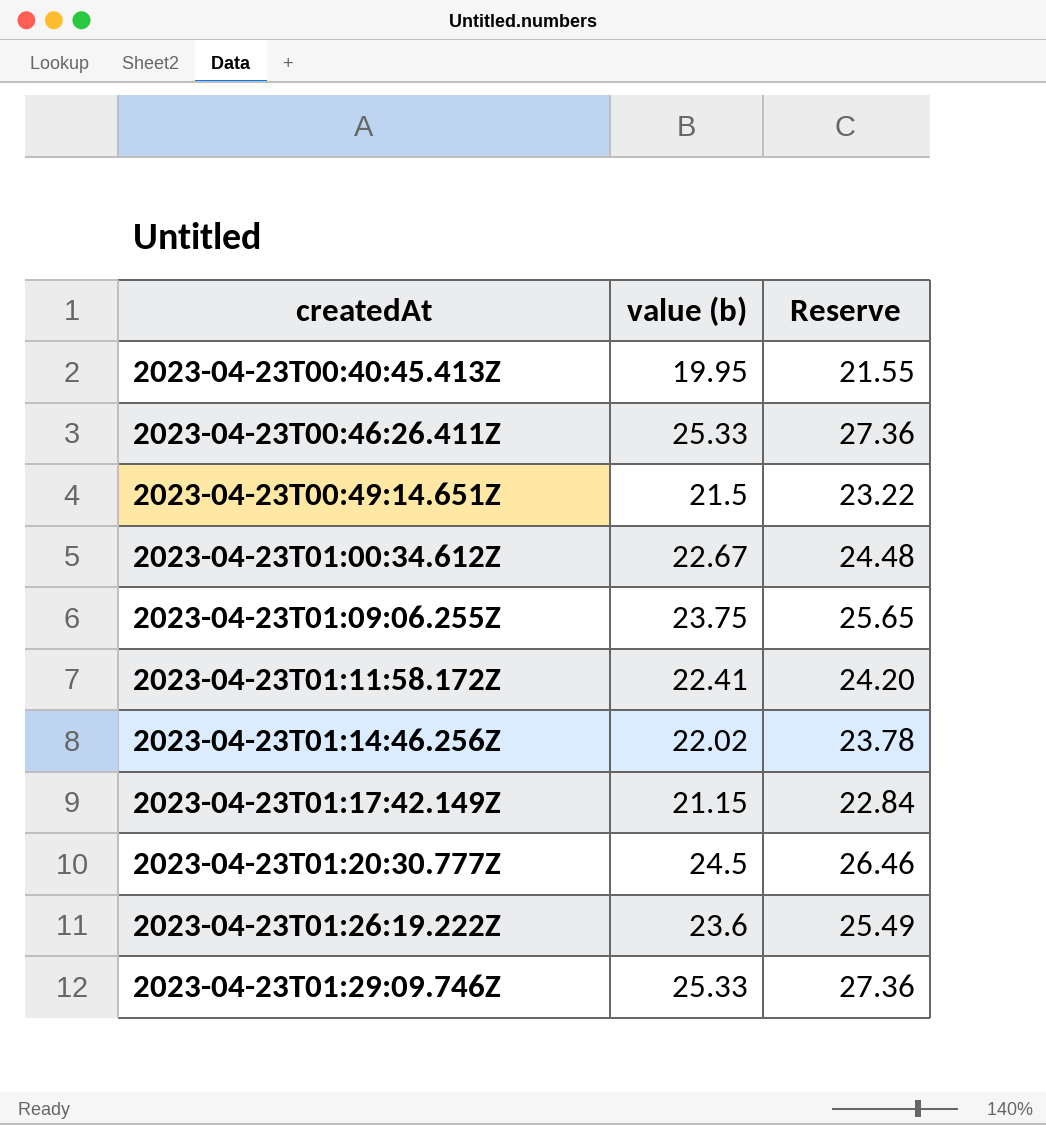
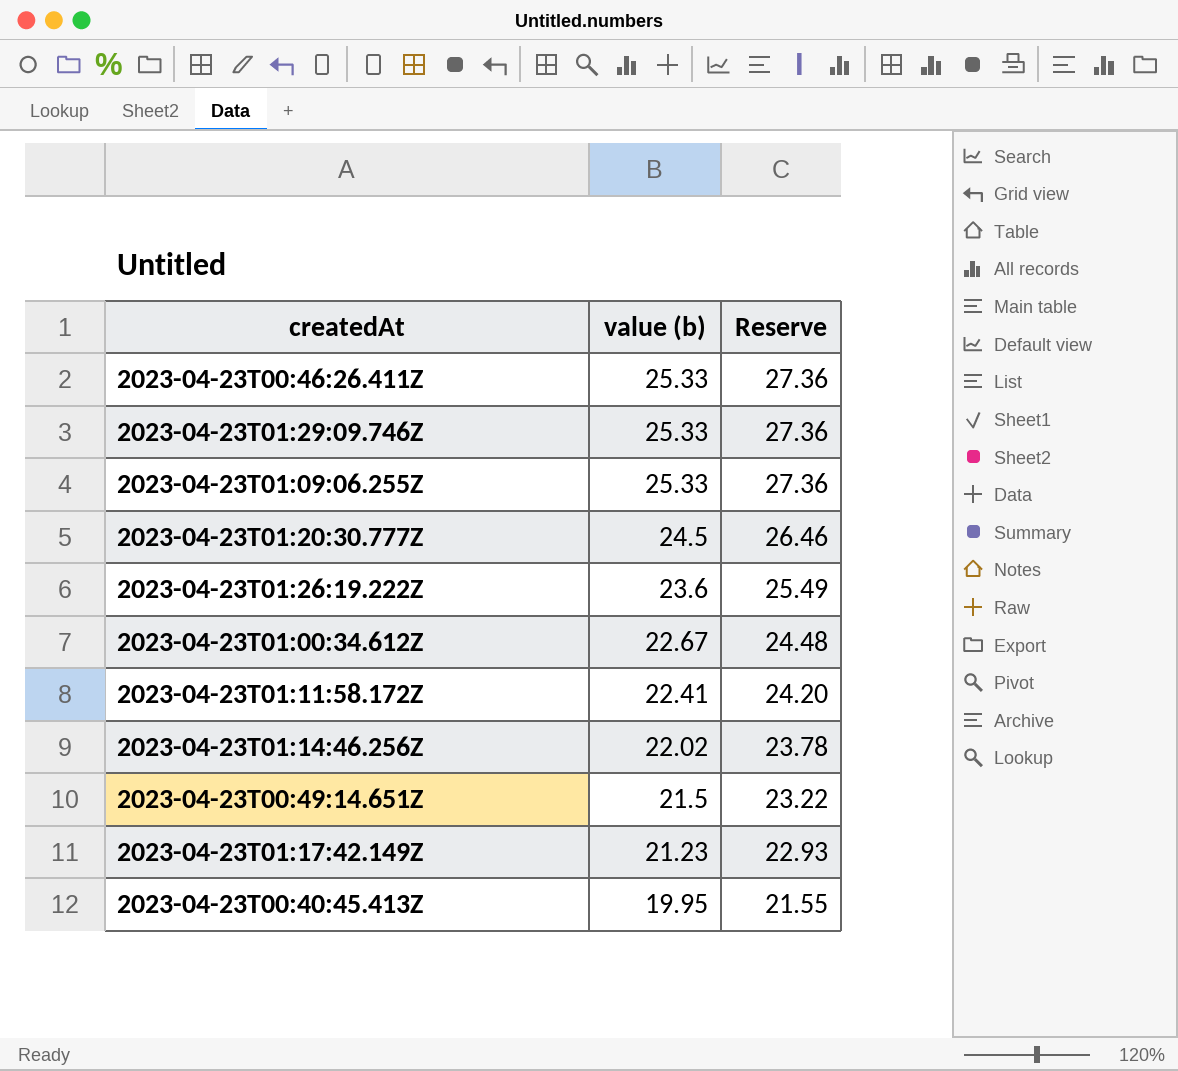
row order: createdAt ascending -> value (b) descending
2023-04-23T01:09:06.255Z | value (b): 23.75 -> 25.33
2023-04-23T01:09:06.255Z | Reserve: 25.65 -> 27.36
2023-04-23T01:17:42.149Z | value (b): 21.15 -> 21.23
2023-04-23T01:17:42.149Z | Reserve: 22.84 -> 22.93

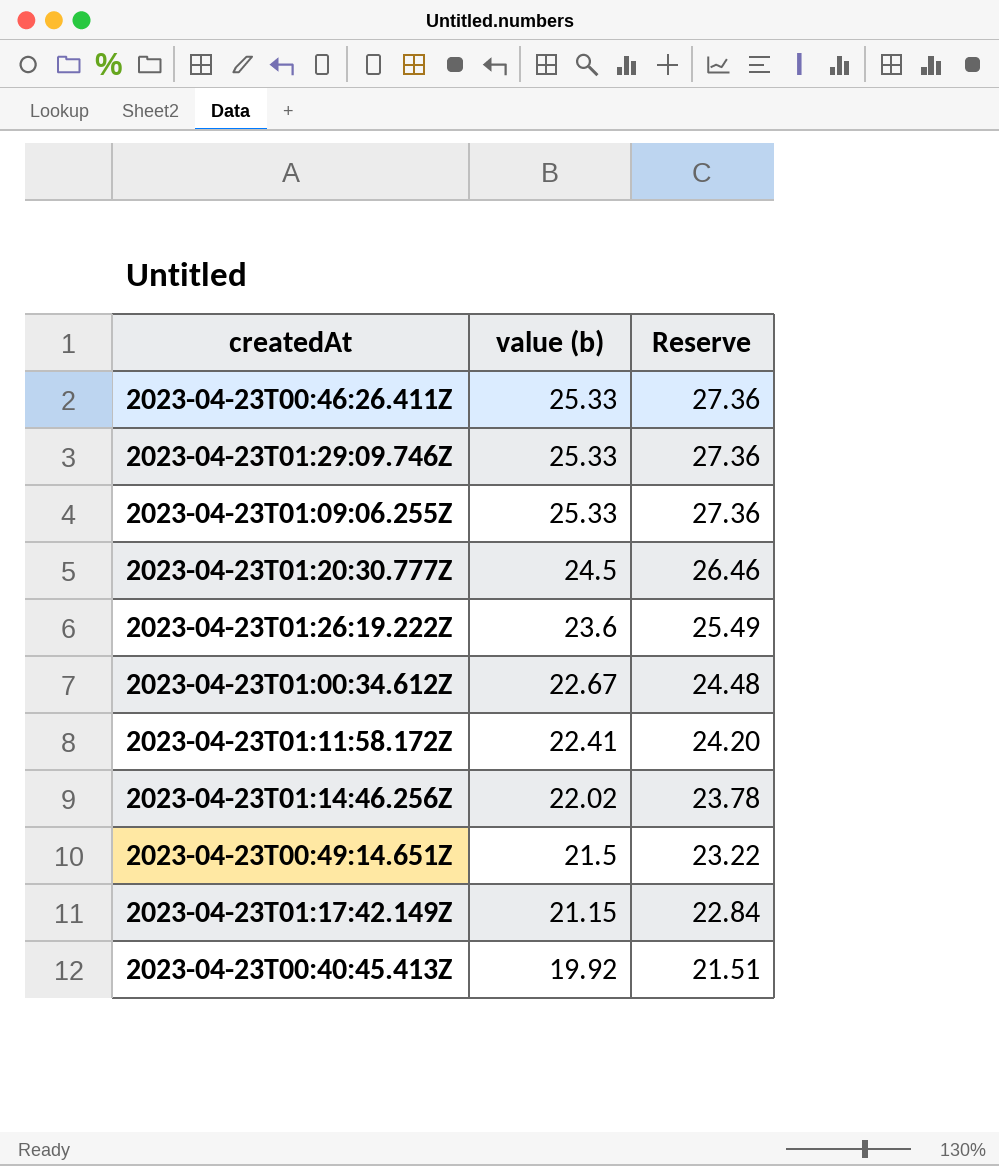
2023-04-23T01:17:42.149Z | value (b): 21.23 -> 21.15
2023-04-23T01:17:42.149Z | Reserve: 22.93 -> 22.84
2023-04-23T00:40:45.413Z | value (b): 19.95 -> 19.92
2023-04-23T00:40:45.413Z | Reserve: 21.55 -> 21.51

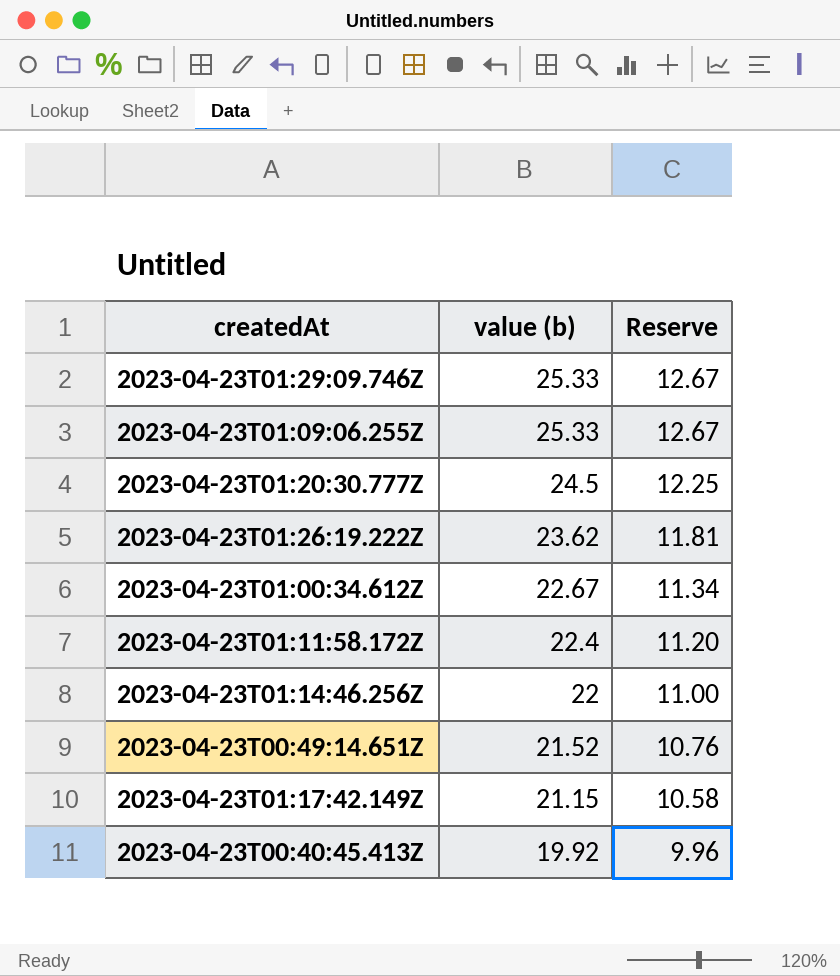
column Reserve | formula: [value (b)] * 1.08 -> [value (b)] * 0.5
row 2023-04-23T00:46:26.411Z: 25.33 | 27.36 -> none
2023-04-23T01:26:19.222Z | value (b): 23.6 -> 23.62
2023-04-23T01:11:58.172Z | value (b): 22.41 -> 22.4
2023-04-23T01:14:46.256Z | value (b): 22.02 -> 22
2023-04-23T00:49:14.651Z | value (b): 21.5 -> 21.52

